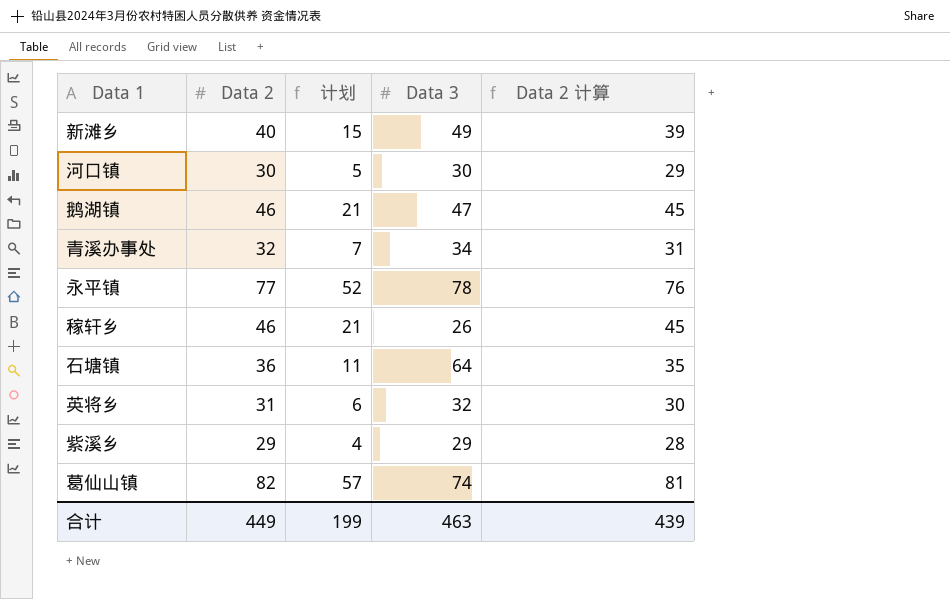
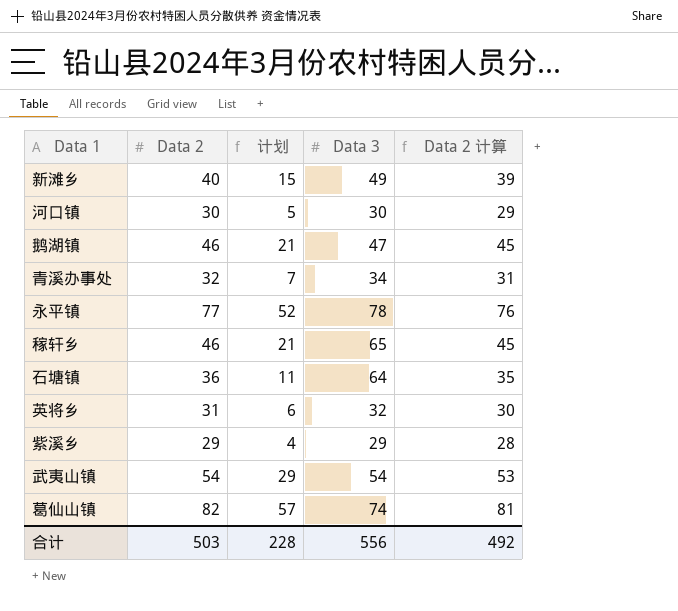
稼轩乡 | Data 3: 26 -> 65
row 武夷山镇: none -> 54 | 29 | 54 | 53
合计 | Data 2: 449 -> 503
合计 | 计划: 199 -> 228
合计 | Data 3: 463 -> 556
合计 | Data 2 计算: 439 -> 492

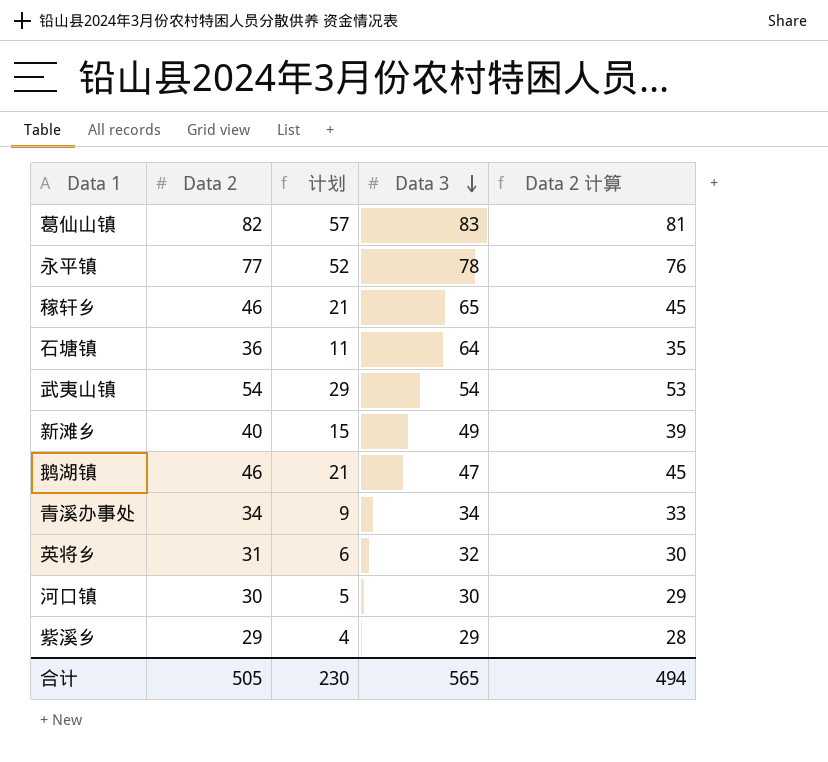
row order: none -> Data 3 descending
葛仙山镇 | Data 3: 74 -> 83
青溪办事处 | Data 2: 32 -> 34
青溪办事处 | 计划: 7 -> 9
青溪办事处 | Data 2 计算: 31 -> 33
合计 | Data 2: 503 -> 505
合计 | 计划: 228 -> 230
合计 | Data 3: 556 -> 565
合计 | Data 2 计算: 492 -> 494

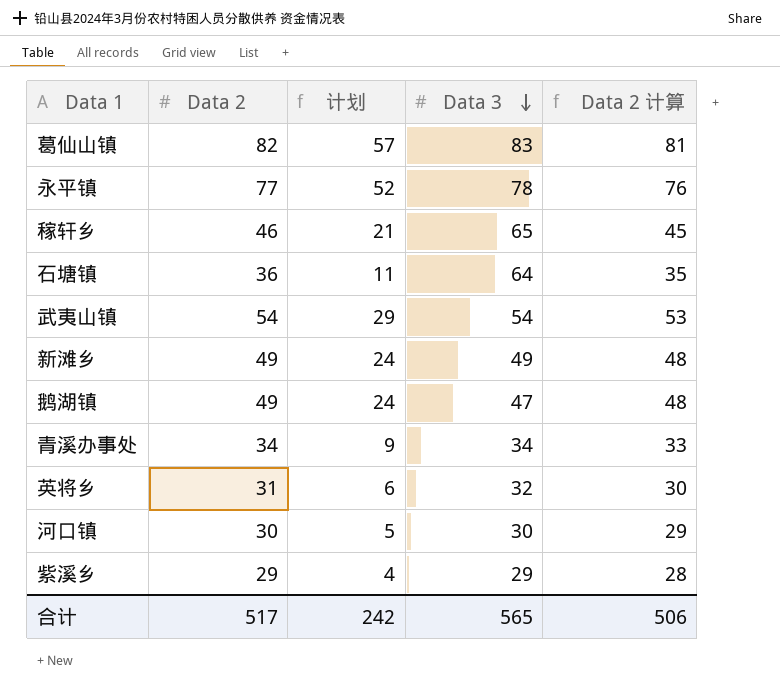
新滩乡 | Data 2: 40 -> 49
新滩乡 | 计划: 15 -> 24
新滩乡 | Data 2 计算: 39 -> 48
鹅湖镇 | Data 2: 46 -> 49
鹅湖镇 | 计划: 21 -> 24
鹅湖镇 | Data 2 计算: 45 -> 48
合计 | Data 2: 505 -> 517
合计 | 计划: 230 -> 242
合计 | Data 2 计算: 494 -> 506

